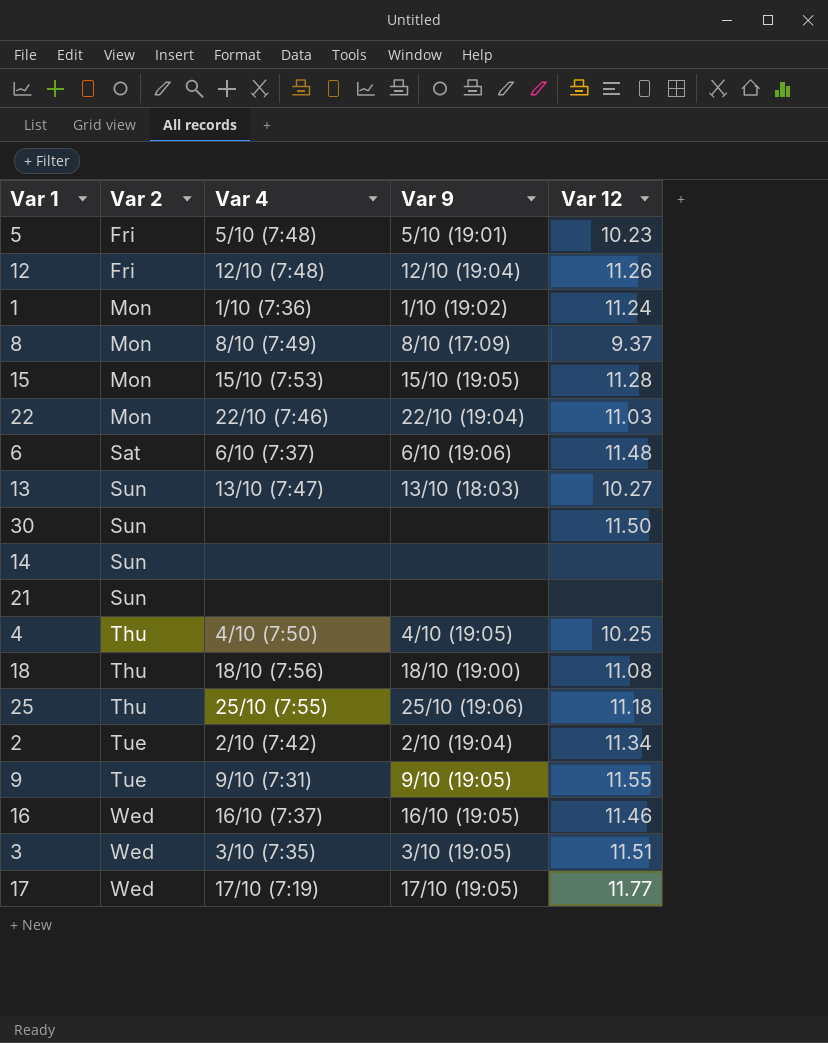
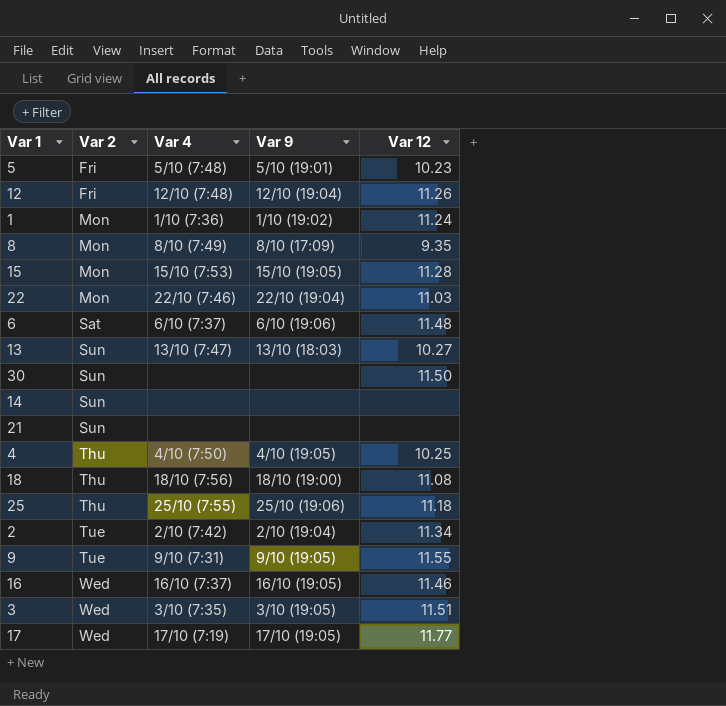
8 | Var 12: 9.37 -> 9.35

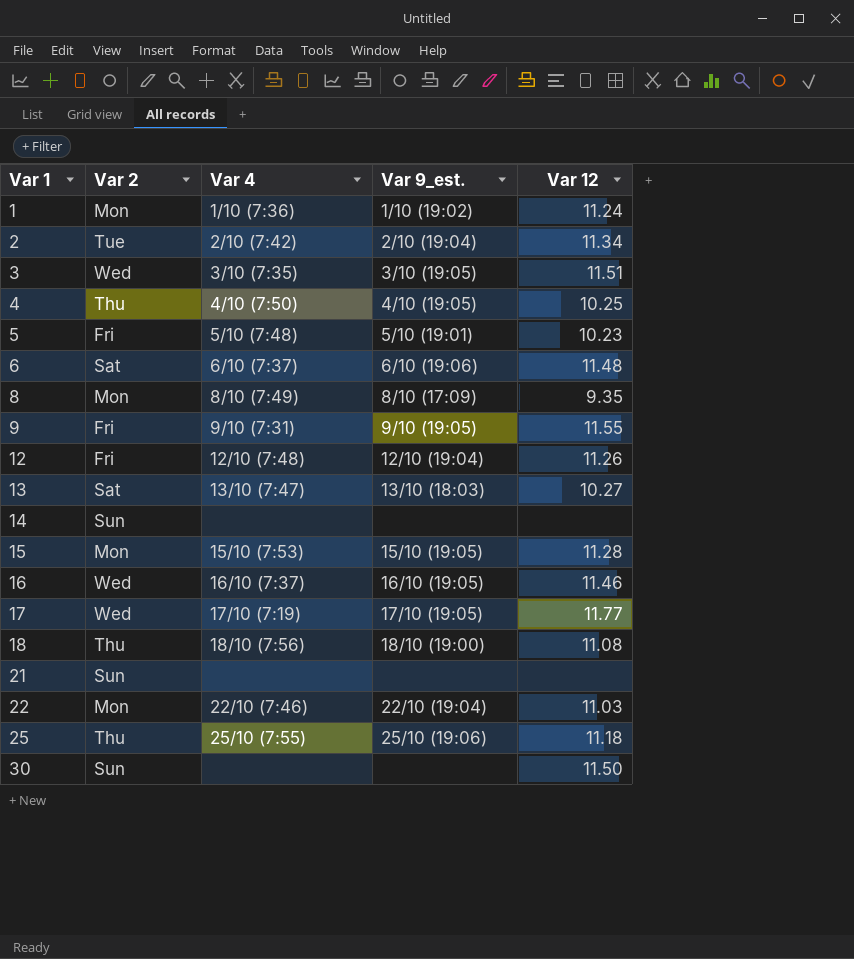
row order: Var 2 ascending -> Var 1 ascending
column name: Var 9 -> Var 9_est.
9 | Var 2: Tue -> Fri
13 | Var 2: Sun -> Sat

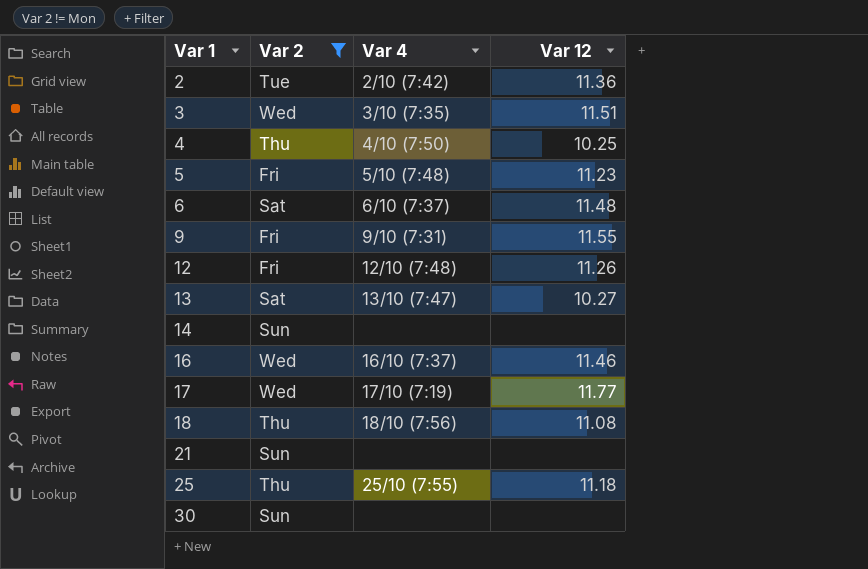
filter: none -> Var 2 != Mon
column Var 9_est. | position: 4 -> none
2 | Var 12: 11.34 -> 11.36
5 | Var 12: 10.23 -> 11.23
30 | Var 12: 11.50 -> none

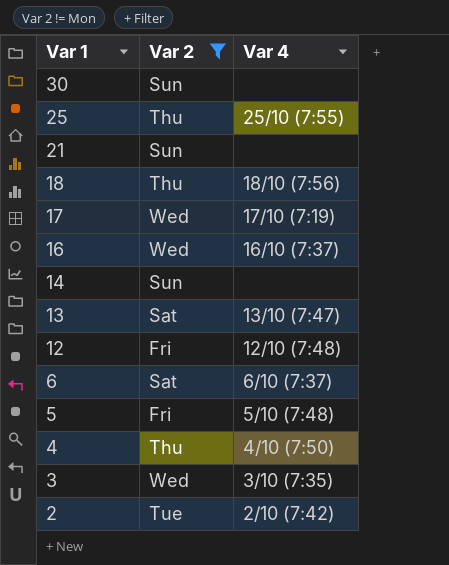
row order: Var 1 ascending -> Var 1 descending
column Var 12 | position: 4 -> none
row 9: Fri | 9/10 (7:31) | 11.55 -> none

